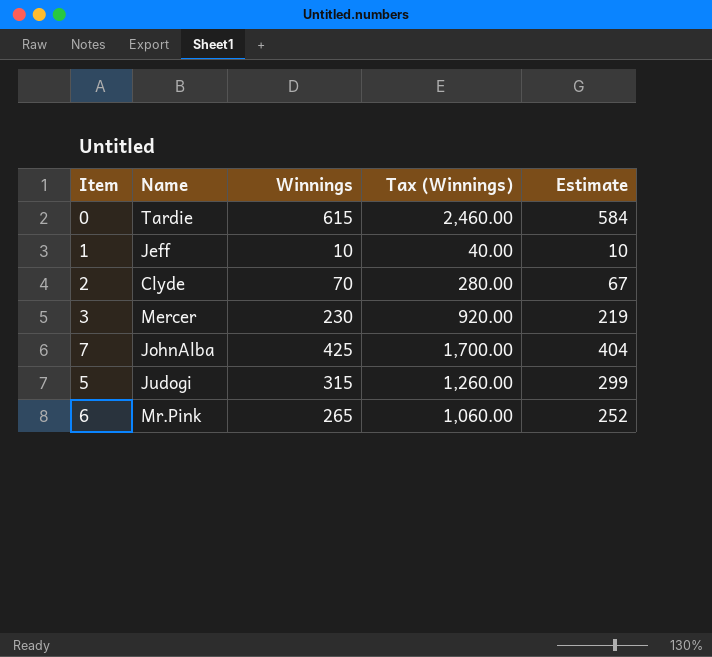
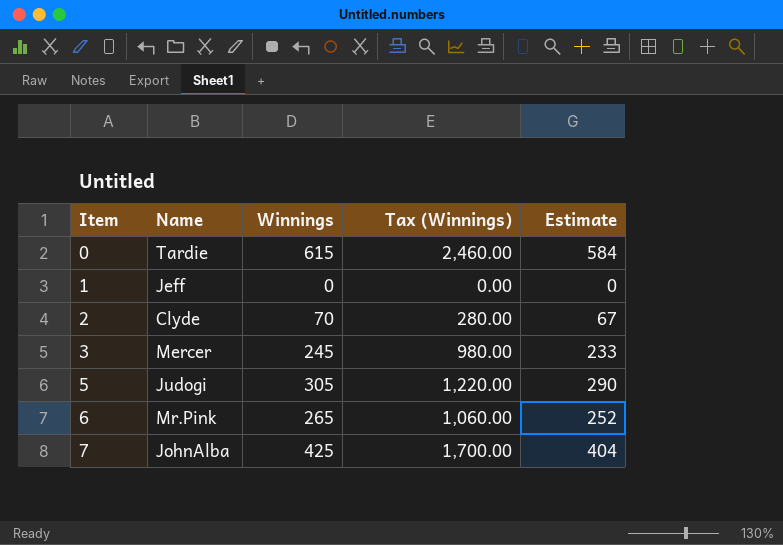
row order: none -> Item ascending
1 | Winnings: 10 -> 0
1 | Tax (Winnings): 40.00 -> 0.00
1 | Estimate: 10 -> 0
3 | Winnings: 230 -> 245
3 | Tax (Winnings): 920.00 -> 980.00
3 | Estimate: 219 -> 233
5 | Winnings: 315 -> 305
5 | Tax (Winnings): 1,260.00 -> 1,220.00
5 | Estimate: 299 -> 290

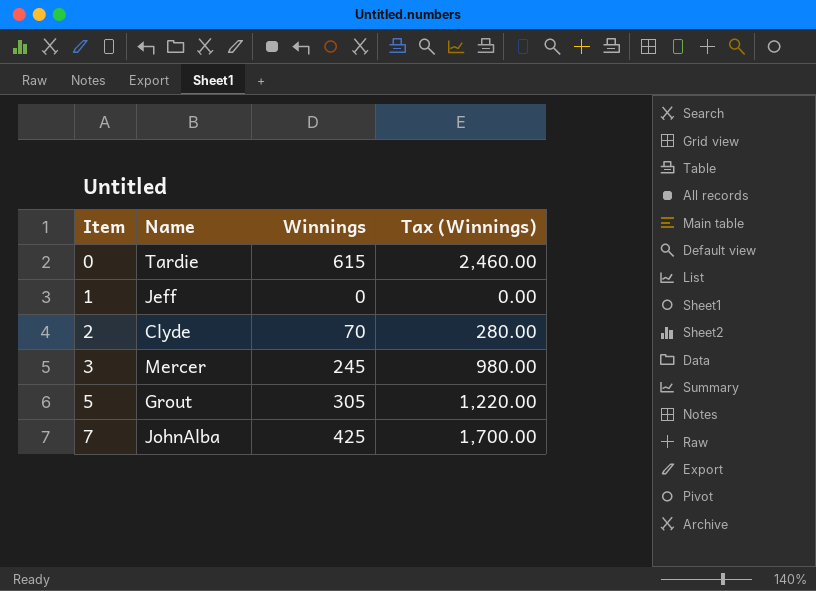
column Estimate | formula: [Winnings] * 0.95 -> none
row 6: Mr.Pink | 265 | 1,060.00 | 252 -> none
5 | Name: Judogi -> Grout

